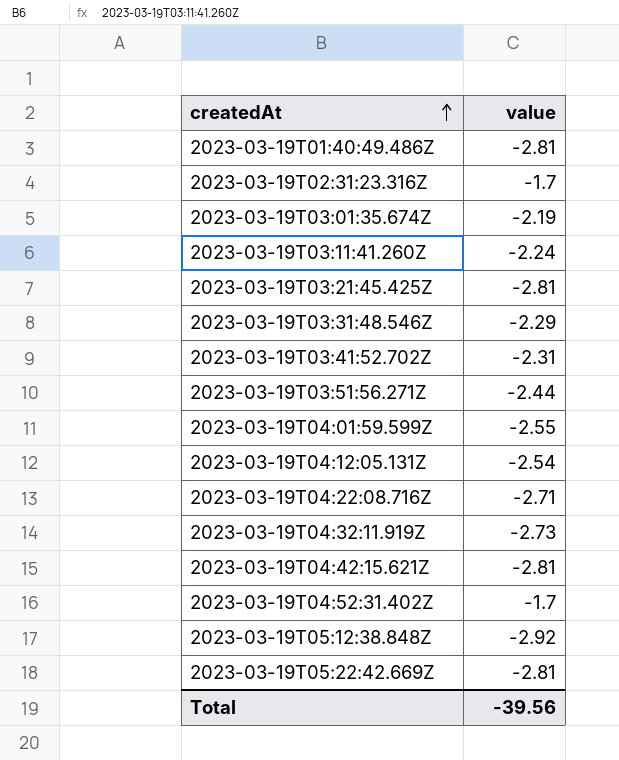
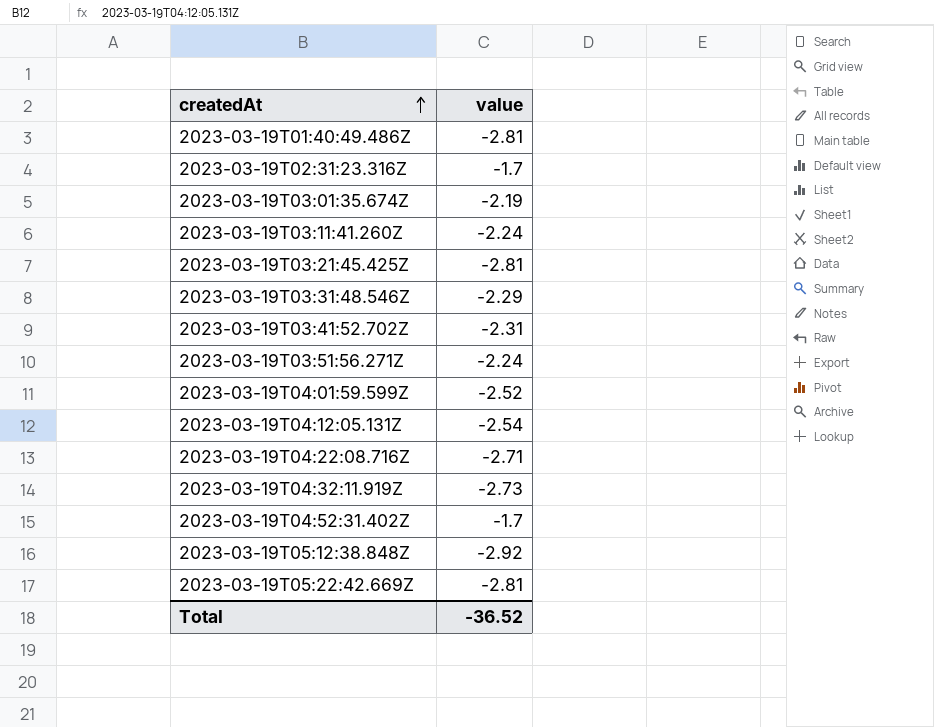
row 2023-03-19T04:42:15.621Z: -2.81 -> none
2023-03-19T03:51:56.271Z | value: -2.44 -> -2.24
2023-03-19T04:01:59.599Z | value: -2.55 -> -2.52
Total | value: -39.56 -> -36.52

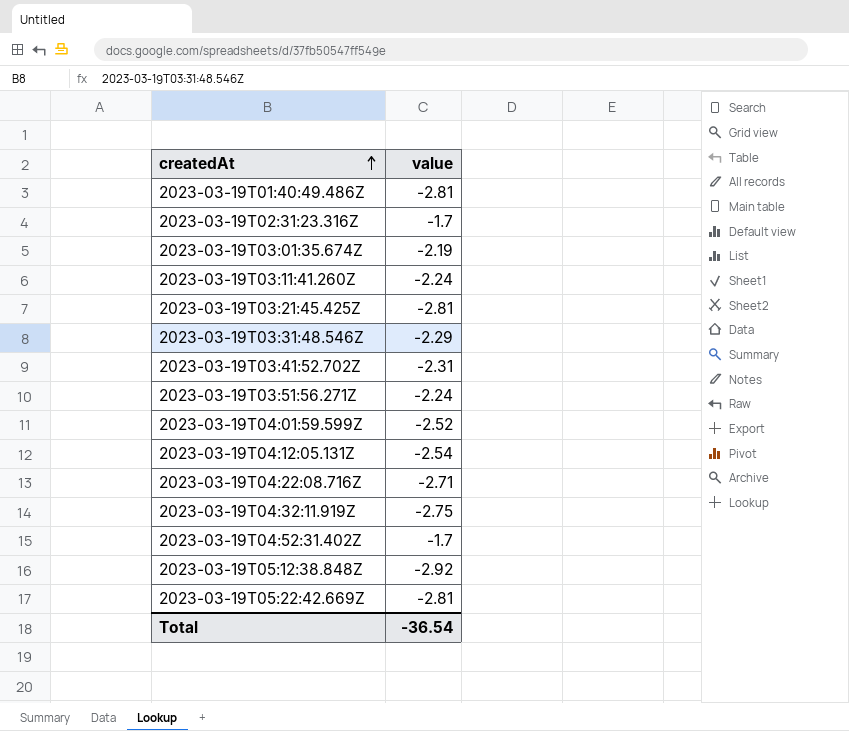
2023-03-19T04:32:11.919Z | value: -2.73 -> -2.75
Total | value: -36.52 -> -36.54

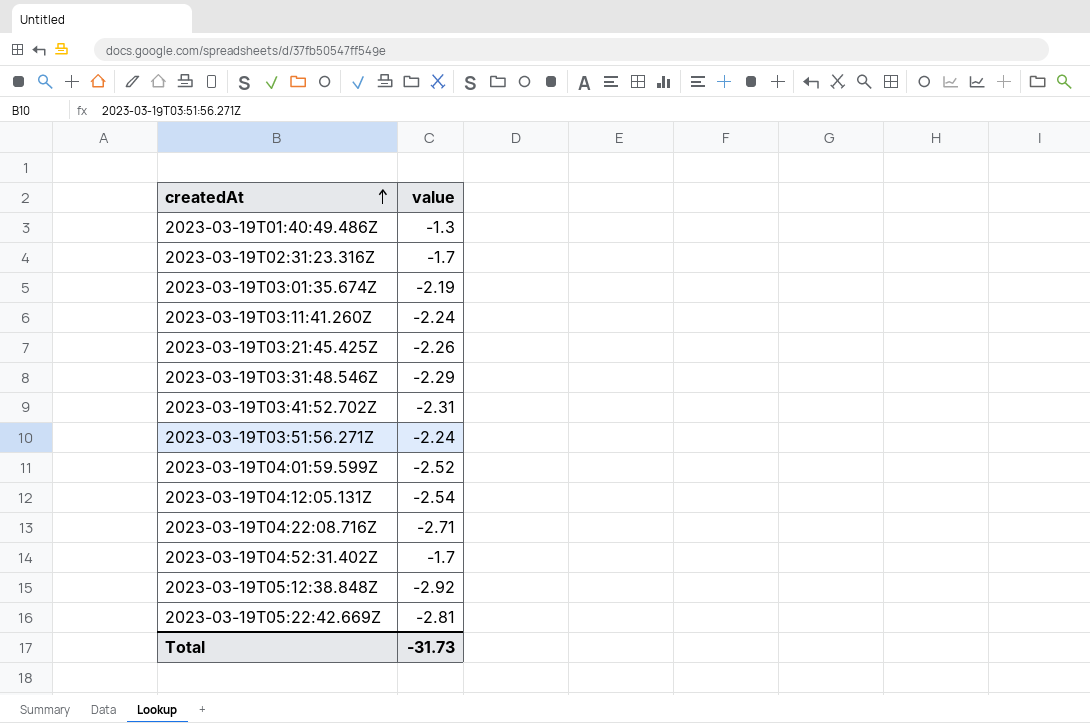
row 2023-03-19T04:32:11.919Z: -2.75 -> none
2023-03-19T01:40:49.486Z | value: -2.81 -> -1.3
2023-03-19T03:21:45.425Z | value: -2.81 -> -2.26
Total | value: -36.54 -> -31.73

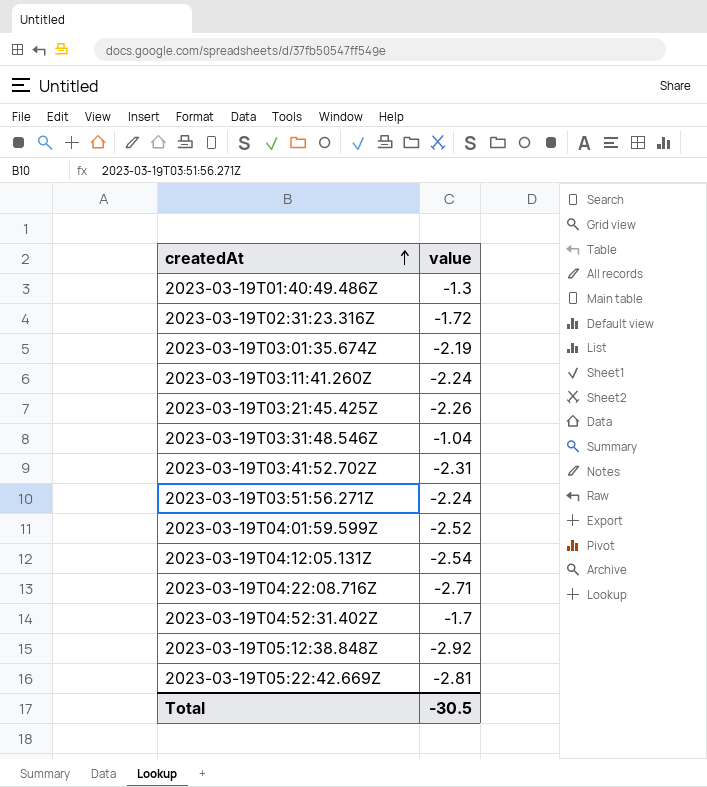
2023-03-19T02:31:23.316Z | value: -1.7 -> -1.72
2023-03-19T03:31:48.546Z | value: -2.29 -> -1.04
Total | value: -31.73 -> -30.5

